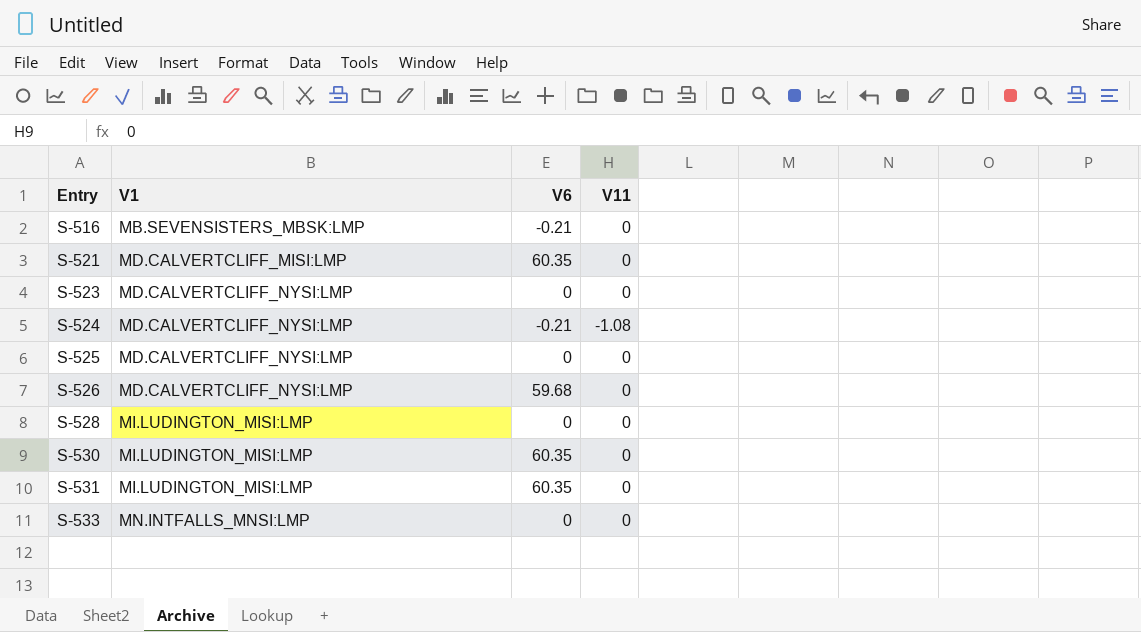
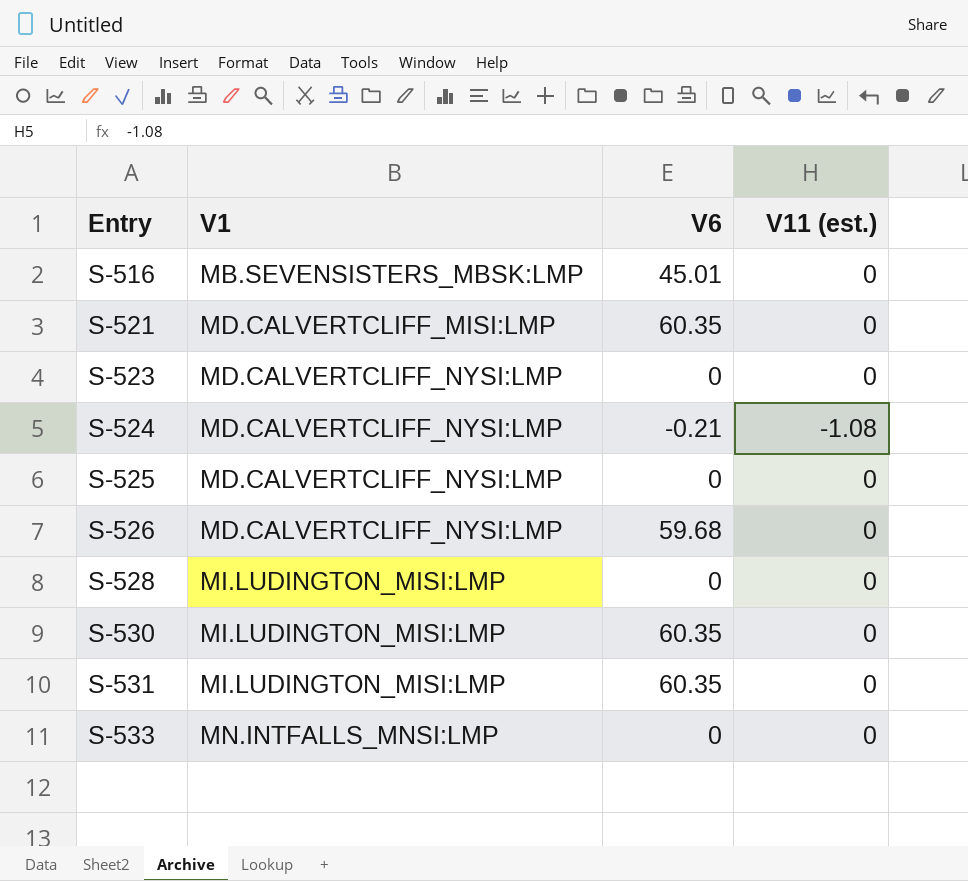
column name: V11 -> V11 (est.)
S-516 | V6: -0.21 -> 45.01

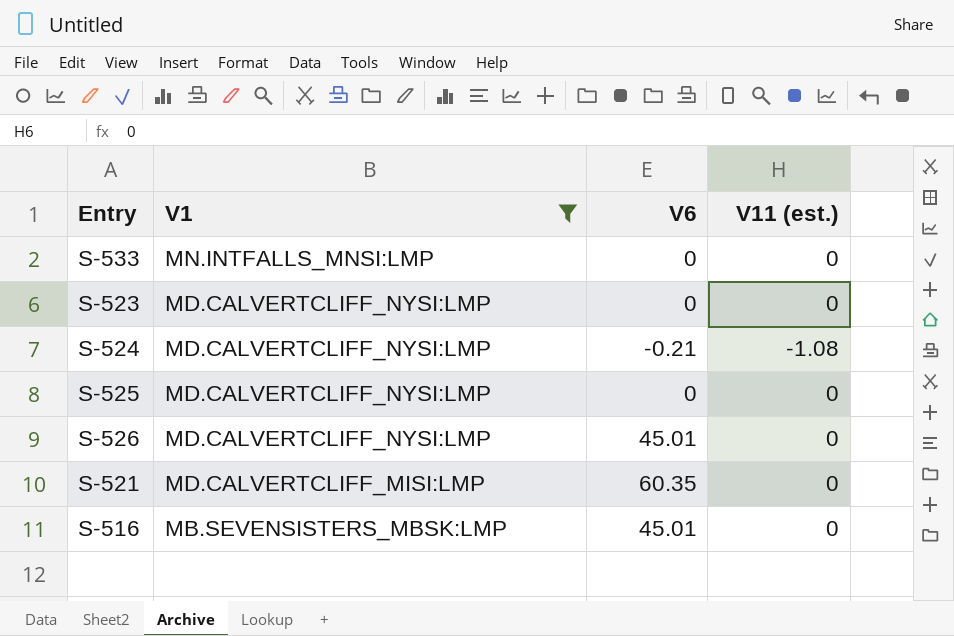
filter: none -> V1 != MI.LUDINGTON_MISI:LMP
row order: Entry ascending -> V1 descending
S-526 | V6: 59.68 -> 45.01

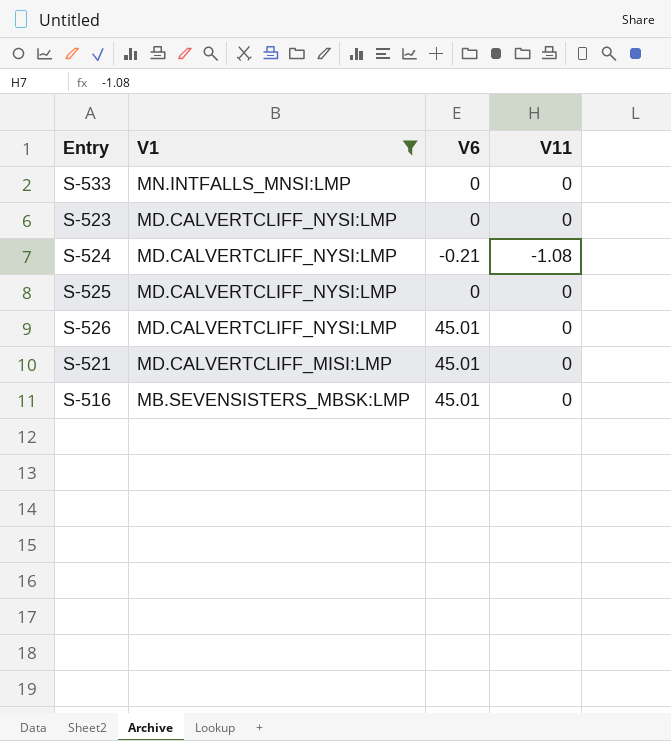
column name: V11 (est.) -> V11
S-521 | V6: 60.35 -> 45.01

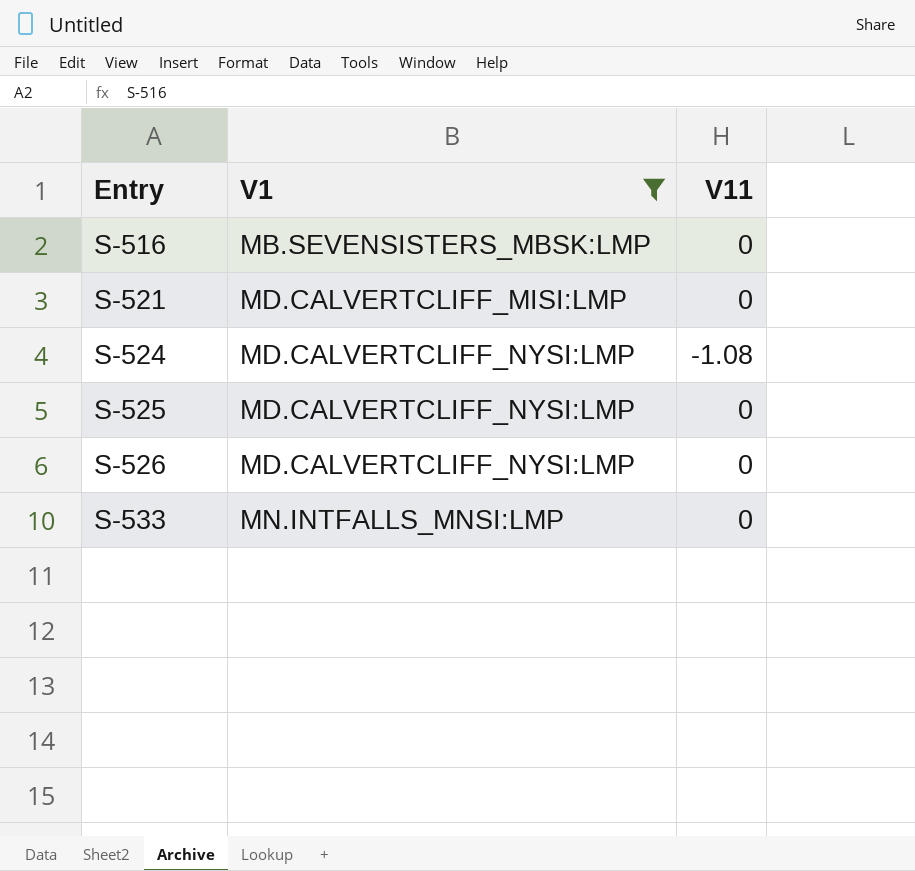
row order: V1 descending -> Entry ascending
column V6 | position: 3 -> none
row S-523: MD.CALVERTCLIFF_NYSI:LMP | 0 | 0 -> none

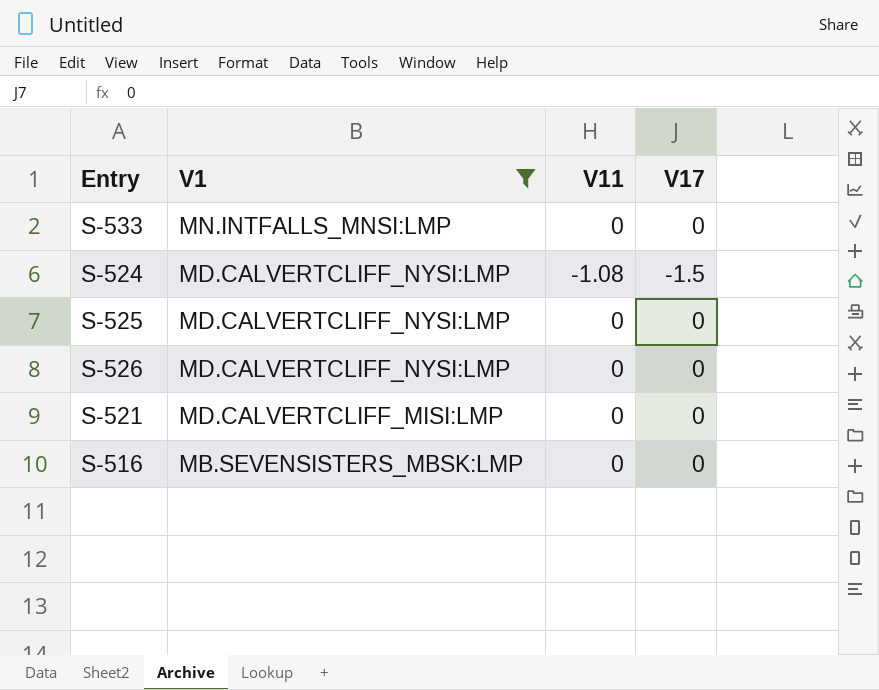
row order: Entry ascending -> V1 descending
column V17 | position: none -> 4

